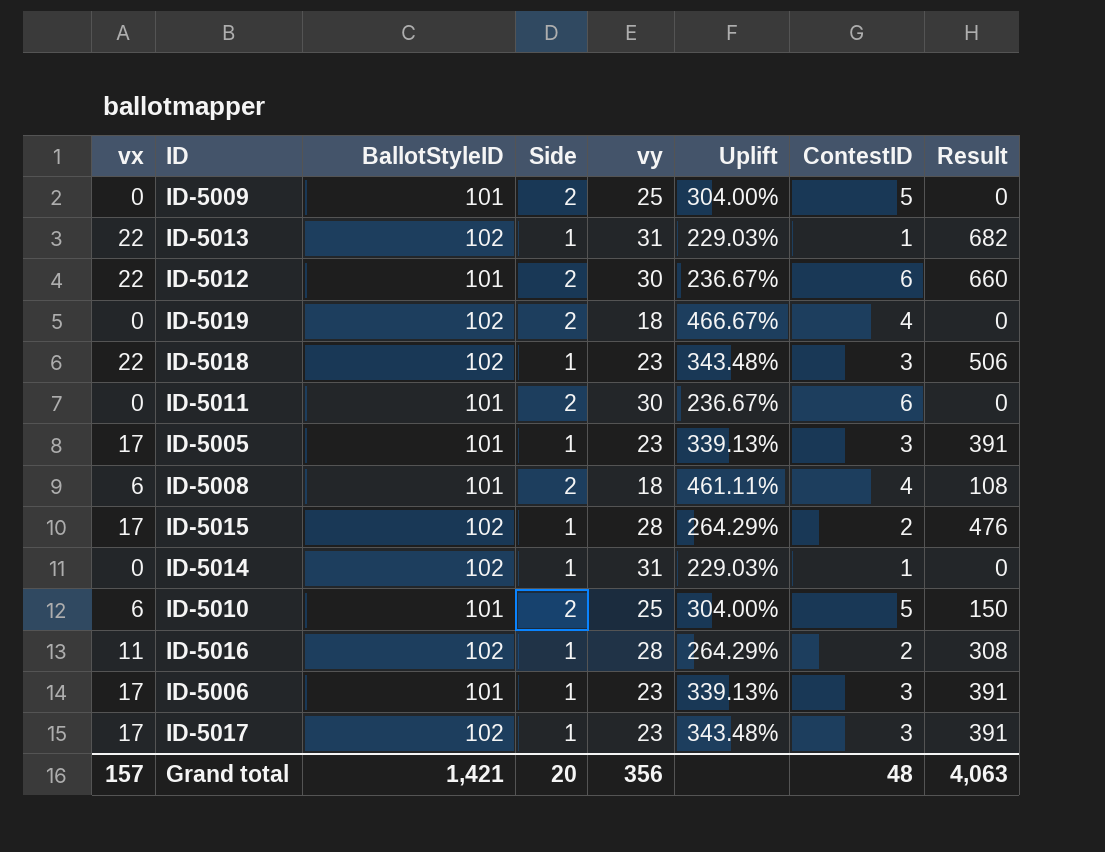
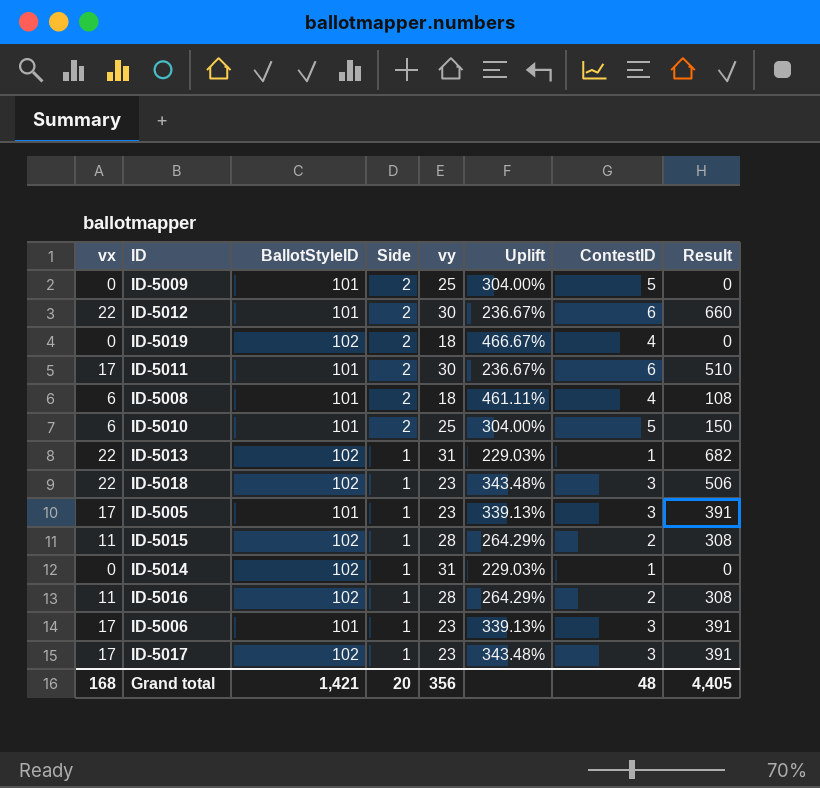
row order: none -> Side descending
ID-5011 | vx: 0 -> 17
ID-5011 | Result: 0 -> 510
ID-5015 | vx: 17 -> 11
ID-5015 | Result: 476 -> 308
Grand total | vx: 157 -> 168
Grand total | Result: 4,063 -> 4,405

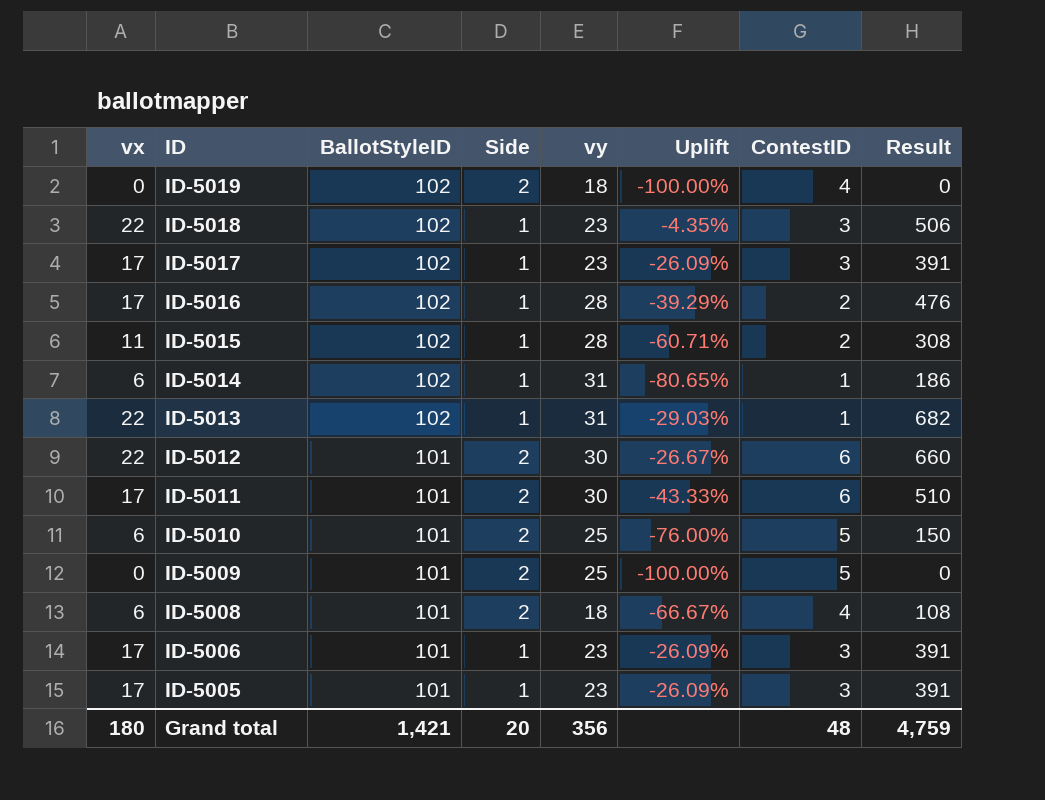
row order: Side descending -> ID descending
column Uplift | formula: ([BallotStyleID] - [vy]) / [vy] -> ([vx] - [vy]) / [vy]
ID-5016 | vx: 11 -> 17
ID-5016 | Result: 308 -> 476
ID-5014 | vx: 0 -> 6
ID-5014 | Result: 0 -> 186
Grand total | vx: 168 -> 180
Grand total | Result: 4,405 -> 4,759

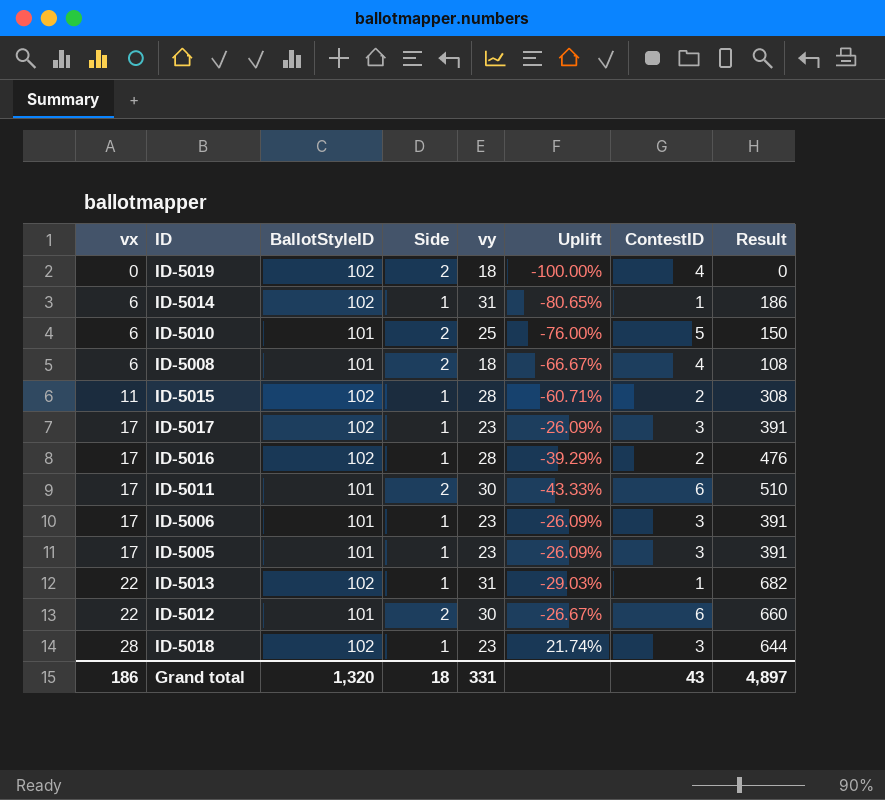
row order: ID descending -> vx ascending
row ID-5009: 0 | 101 | 2 | 25 | -100.00% | 5 | 0 -> none
ID-5018 | vx: 22 -> 28
ID-5018 | Uplift: -4.35% -> 21.74%
ID-5018 | Result: 506 -> 644
Grand total | vx: 180 -> 186
Grand total | BallotStyleID: 1,421 -> 1,320
Grand total | Side: 20 -> 18
Grand total | vy: 356 -> 331
Grand total | ContestID: 48 -> 43
Grand total | Result: 4,759 -> 4,897

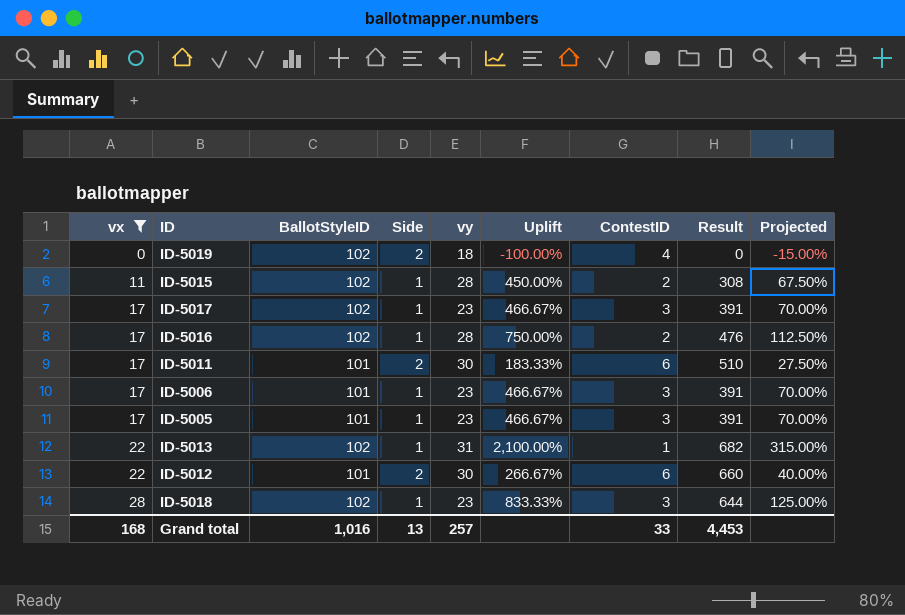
filter: none -> vx != 6
column Uplift | formula: ([vx] - [vy]) / [vy] -> ([vx] - [ContestID]) / [ContestID]
column Projected | formula: none -> [Uplift] * 0.15
Grand total | vx: 186 -> 168
Grand total | BallotStyleID: 1,320 -> 1,016
Grand total | Side: 18 -> 13
Grand total | vy: 331 -> 257
Grand total | ContestID: 43 -> 33
Grand total | Result: 4,897 -> 4,453

